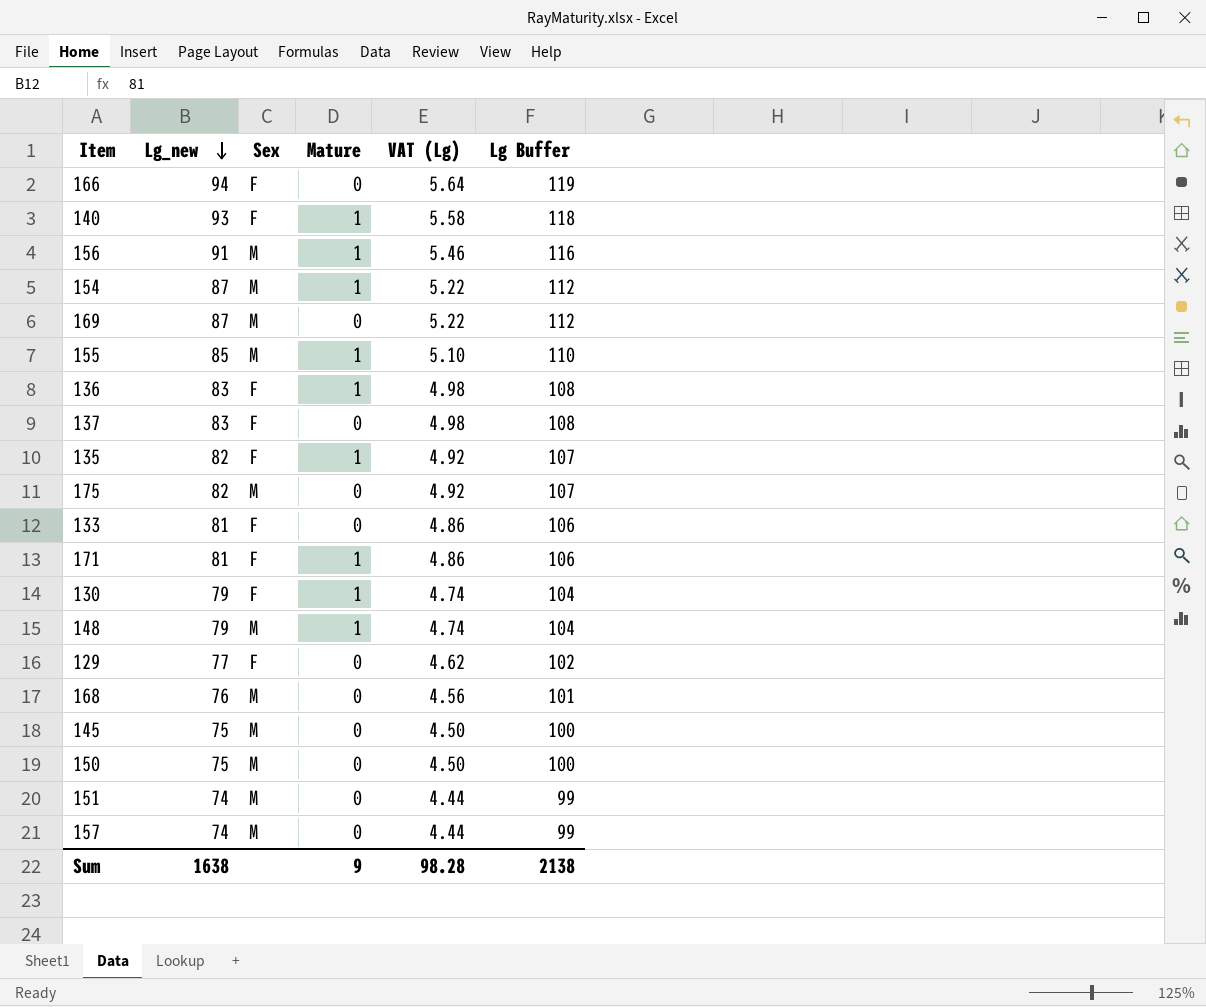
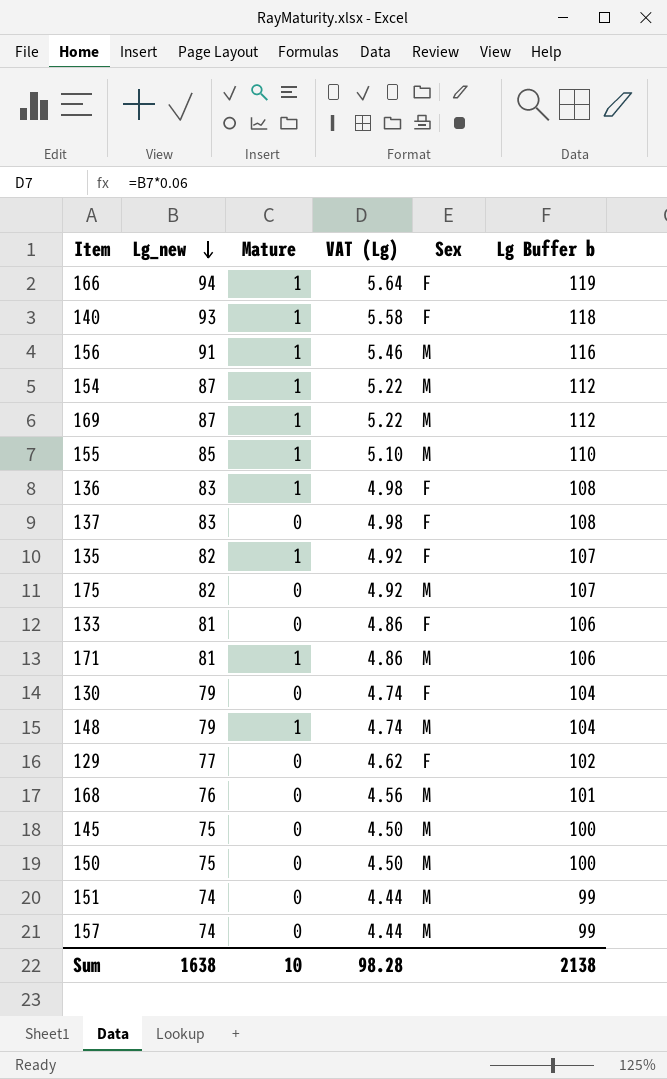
column Sex | position: 3 -> 5
column name: Lg Buffer -> Lg Buffer b
166 | Mature: 0 -> 1
169 | Mature: 0 -> 1
171 | Sex: F -> M
130 | Mature: 1 -> 0
Sum | Mature: 9 -> 10

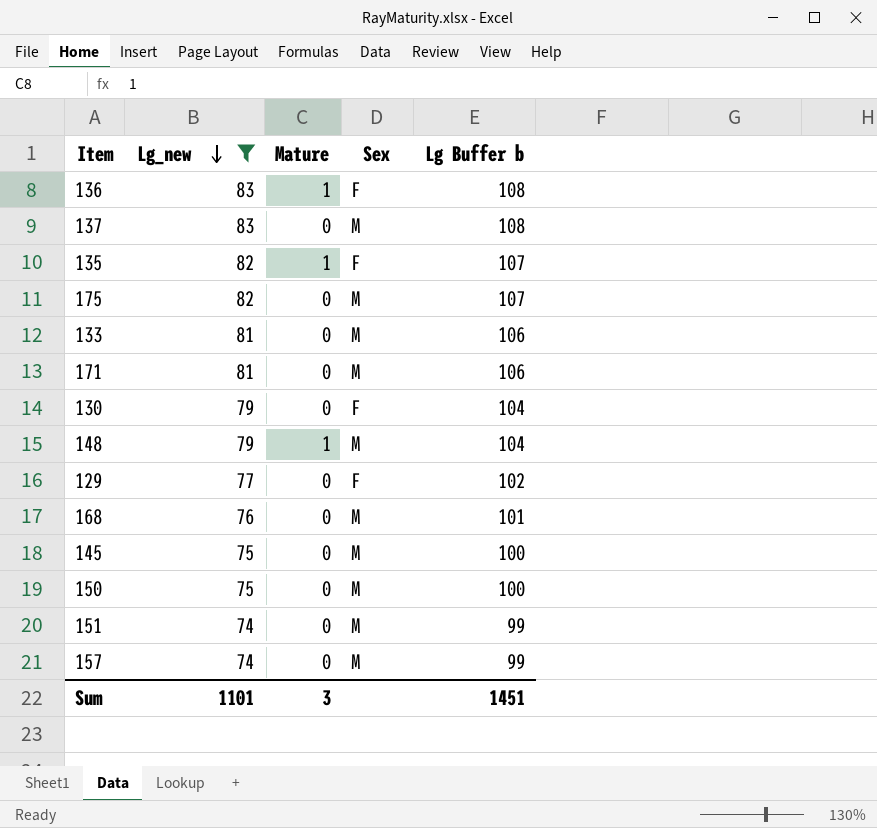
filter: none -> Lg_new <= 83
column VAT (Lg) | formula: [Lg_new] * 0.06 -> none
137 | Sex: F -> M
133 | Sex: F -> M
171 | Mature: 1 -> 0
Sum | Lg_new: 1638 -> 1101
Sum | Mature: 10 -> 3
Sum | Lg Buffer b: 2138 -> 1451

